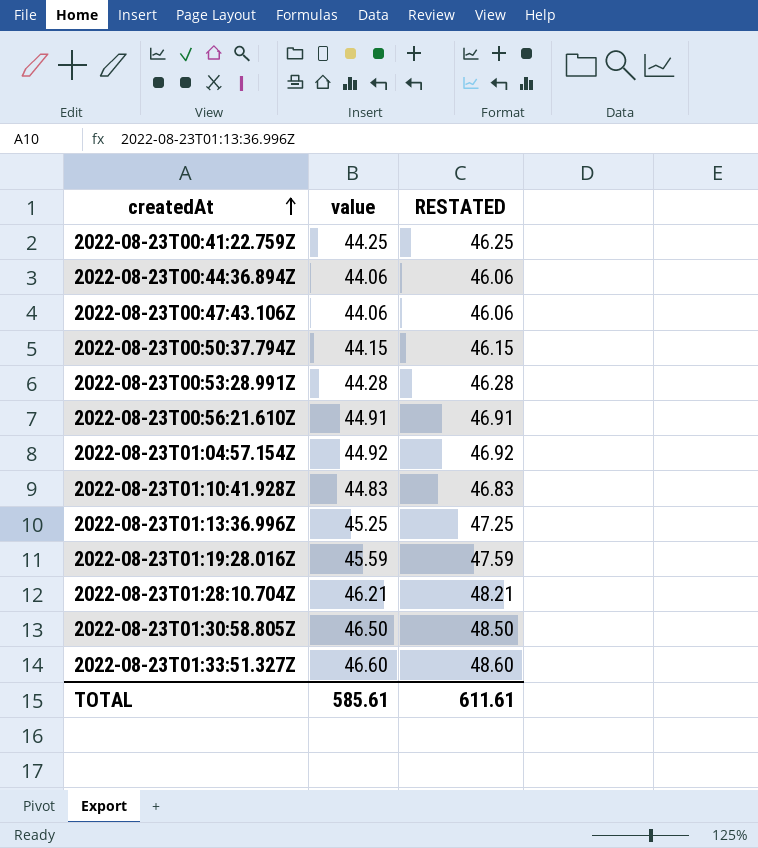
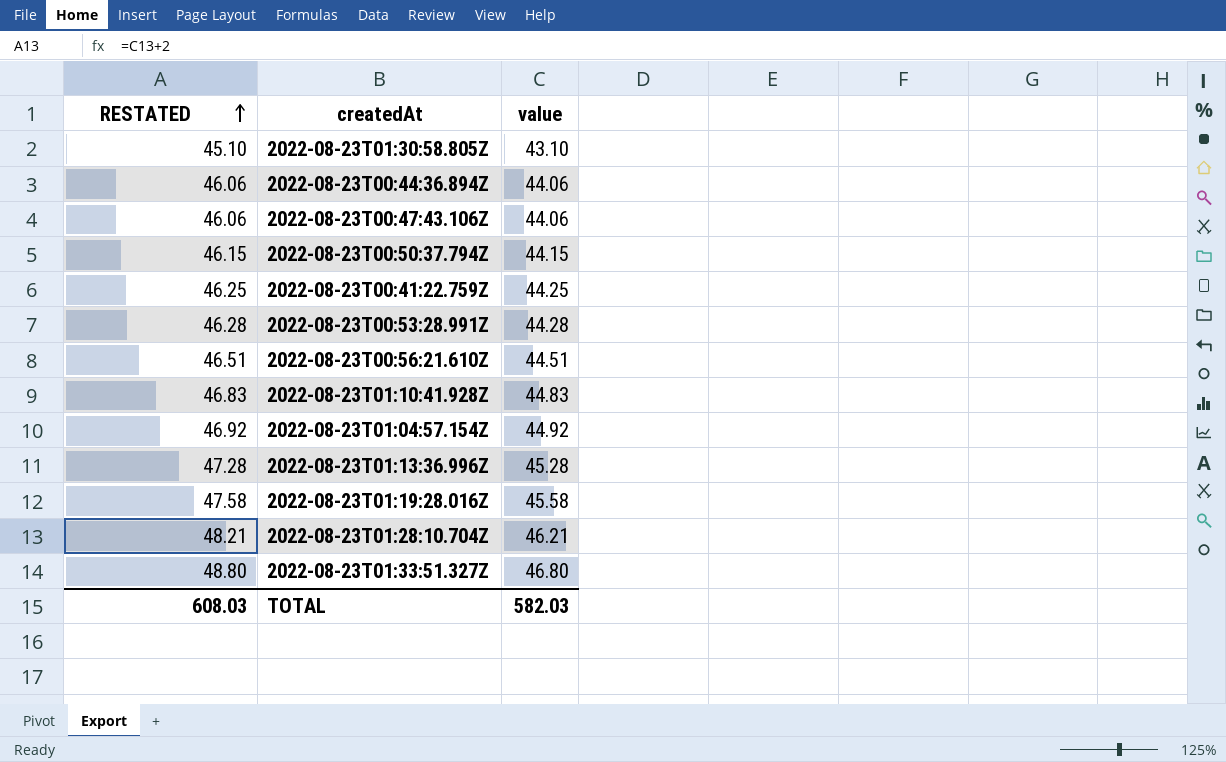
row order: createdAt ascending -> RESTATED ascending
column RESTATED | position: 3 -> 1
2022-08-23T01:30:58.805Z | RESTATED: 48.50 -> 45.10
2022-08-23T01:30:58.805Z | value: 46.50 -> 43.10
2022-08-23T00:56:21.610Z | RESTATED: 46.91 -> 46.51
2022-08-23T00:56:21.610Z | value: 44.91 -> 44.51
2022-08-23T01:13:36.996Z | RESTATED: 47.25 -> 47.28
2022-08-23T01:13:36.996Z | value: 45.25 -> 45.28
2022-08-23T01:19:28.016Z | RESTATED: 47.59 -> 47.58
2022-08-23T01:19:28.016Z | value: 45.59 -> 45.58
2022-08-23T01:33:51.327Z | RESTATED: 48.60 -> 48.80
2022-08-23T01:33:51.327Z | value: 46.60 -> 46.80
TOTAL | RESTATED: 611.61 -> 608.03
TOTAL | value: 585.61 -> 582.03

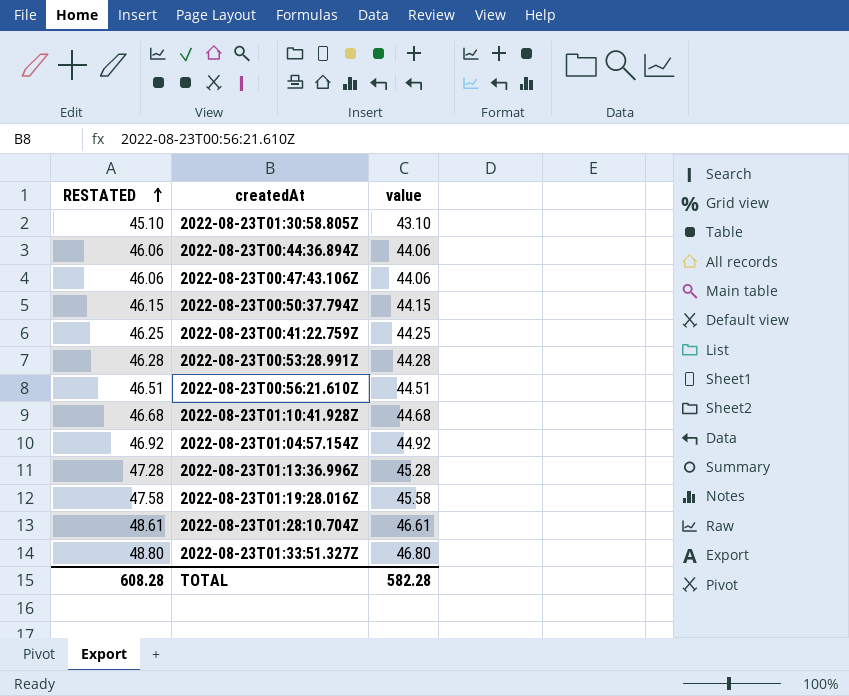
2022-08-23T01:10:41.928Z | RESTATED: 46.83 -> 46.68
2022-08-23T01:10:41.928Z | value: 44.83 -> 44.68
2022-08-23T01:28:10.704Z | RESTATED: 48.21 -> 48.61
2022-08-23T01:28:10.704Z | value: 46.21 -> 46.61
TOTAL | RESTATED: 608.03 -> 608.28
TOTAL | value: 582.03 -> 582.28

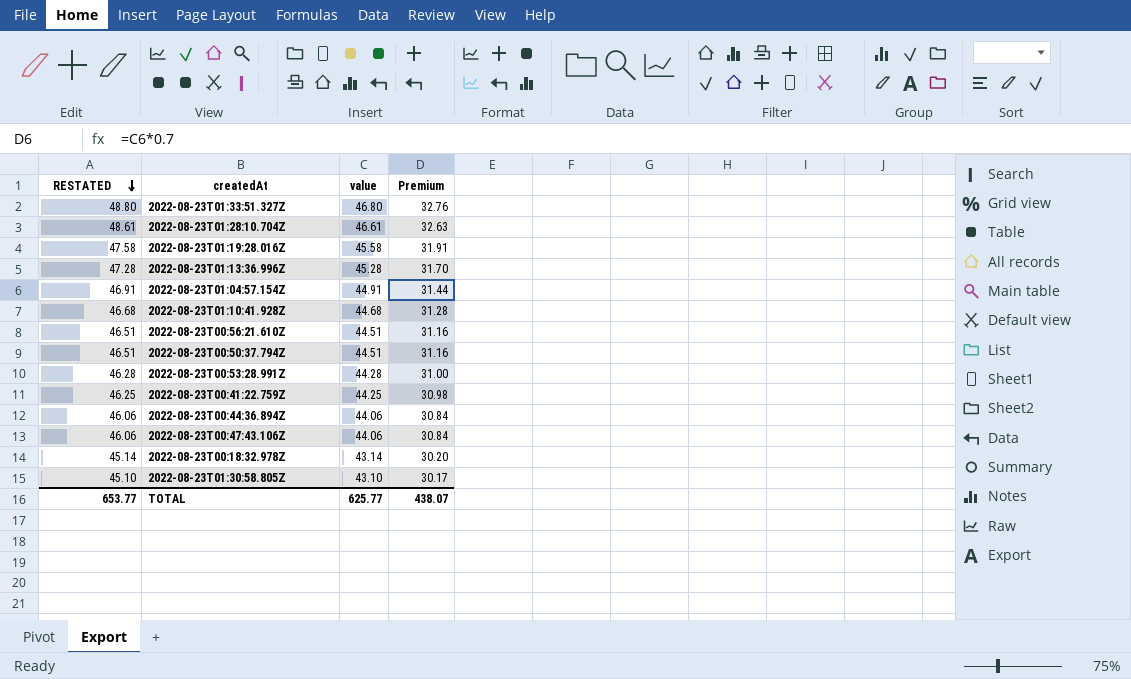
row order: RESTATED ascending -> RESTATED descending
column Premium | formula: none -> [value] * 0.7
2022-08-23T01:04:57.154Z | RESTATED: 46.92 -> 46.91
2022-08-23T01:04:57.154Z | value: 44.92 -> 44.91
2022-08-23T00:50:37.794Z | RESTATED: 46.15 -> 46.51
2022-08-23T00:50:37.794Z | value: 44.15 -> 44.51
row 2022-08-23T00:18:32.978Z: none -> 45.14 | 43.14 | 30.20
TOTAL | RESTATED: 608.28 -> 653.77
TOTAL | value: 582.28 -> 625.77

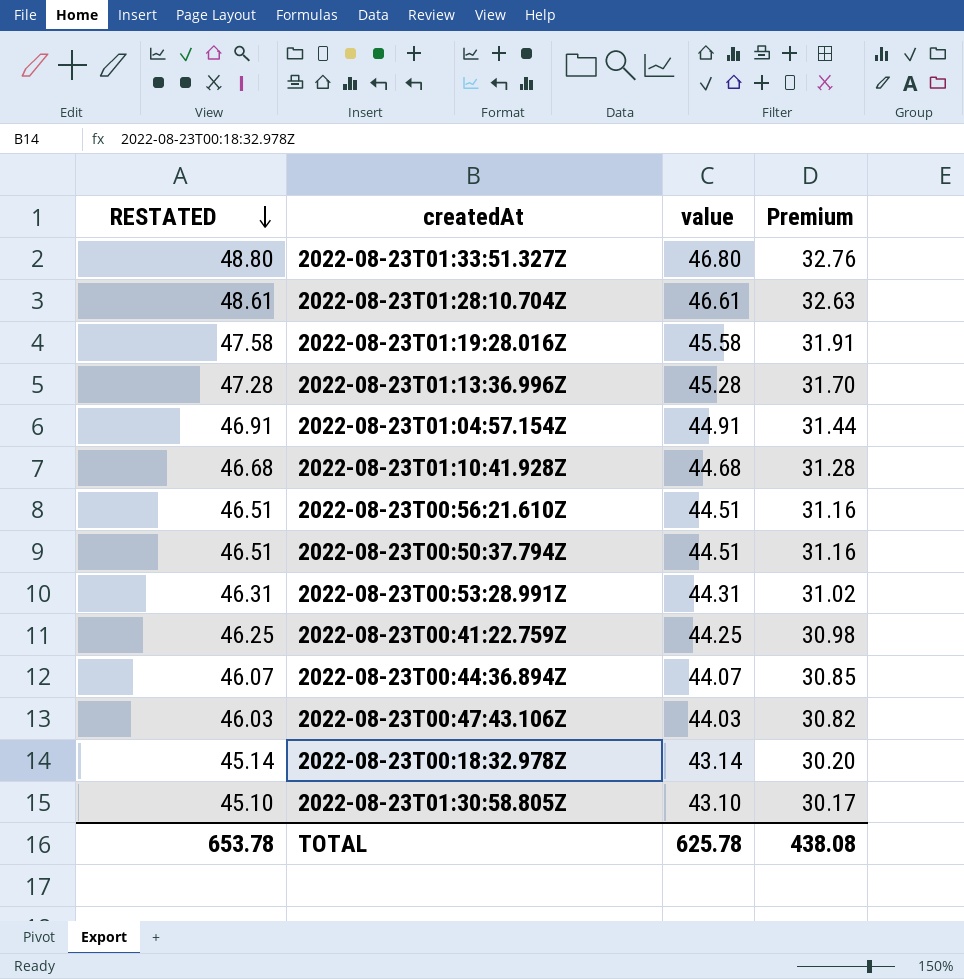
2022-08-23T00:53:28.991Z | RESTATED: 46.28 -> 46.31
2022-08-23T00:53:28.991Z | value: 44.28 -> 44.31
2022-08-23T00:53:28.991Z | Premium: 31.00 -> 31.02
2022-08-23T00:44:36.894Z | RESTATED: 46.06 -> 46.07
2022-08-23T00:44:36.894Z | value: 44.06 -> 44.07
2022-08-23T00:44:36.894Z | Premium: 30.84 -> 30.85
2022-08-23T00:47:43.106Z | RESTATED: 46.06 -> 46.03
2022-08-23T00:47:43.106Z | value: 44.06 -> 44.03
2022-08-23T00:47:43.106Z | Premium: 30.84 -> 30.82
TOTAL | RESTATED: 653.77 -> 653.78
TOTAL | value: 625.77 -> 625.78
TOTAL | Premium: 438.07 -> 438.08

